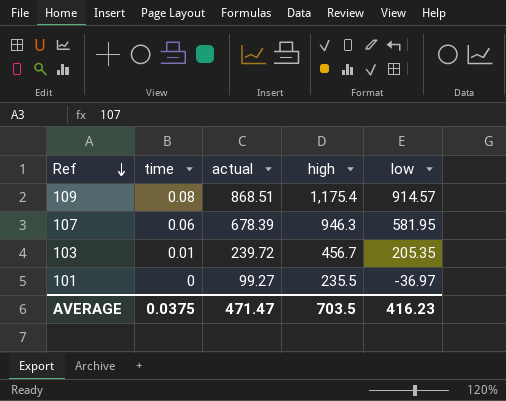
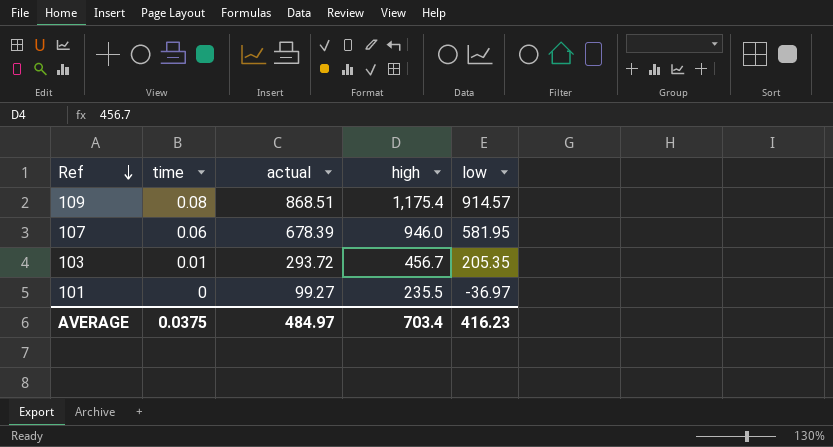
107 | high: 946.3 -> 946.0
103 | actual: 239.72 -> 293.72
AVERAGE | actual: 471.47 -> 484.97
AVERAGE | high: 703.5 -> 703.4

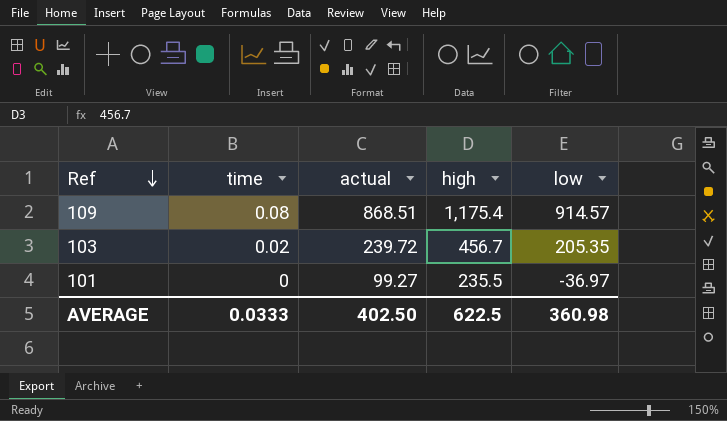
row 107: 0.06 | 678.39 | 946.0 | 581.95 -> none
103 | time: 0.01 -> 0.02
103 | actual: 293.72 -> 239.72
AVERAGE | time: 0.0375 -> 0.0333
AVERAGE | actual: 484.97 -> 402.50
AVERAGE | high: 703.4 -> 622.5
AVERAGE | low: 416.23 -> 360.98

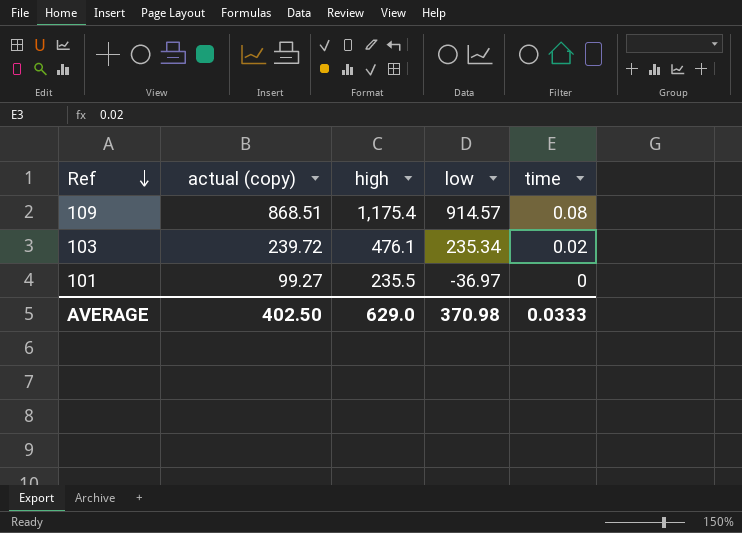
column name: actual -> actual (copy)
column time | position: 2 -> 5
103 | high: 456.7 -> 476.1
103 | low: 205.35 -> 235.34
AVERAGE | high: 622.5 -> 629.0
AVERAGE | low: 360.98 -> 370.98

